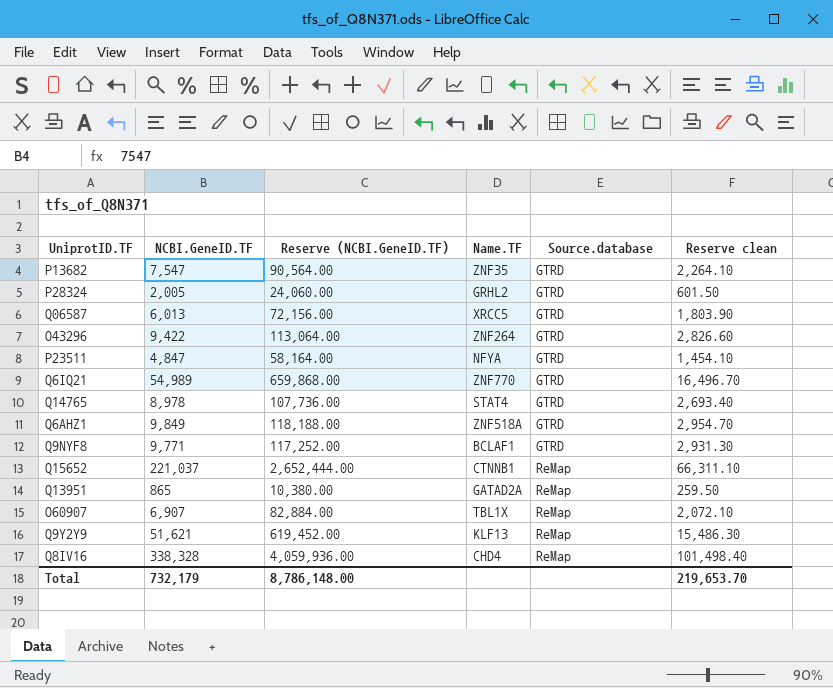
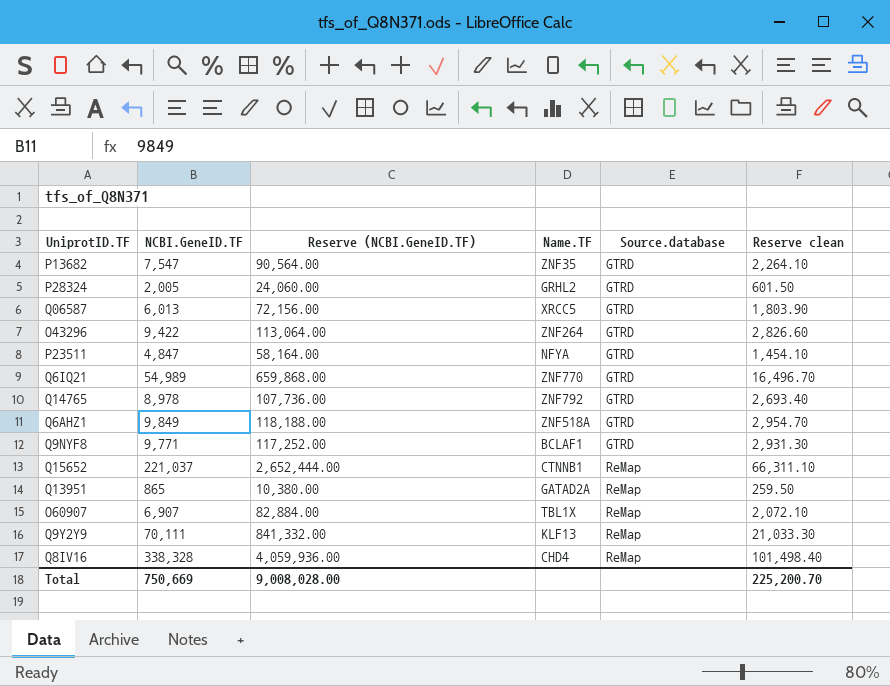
Q14765 | Name.TF: STAT4 -> ZNF792
Q9Y2Y9 | NCBI.GeneID.TF: 51,621 -> 70,111
Q9Y2Y9 | Reserve (NCBI.GeneID.TF): 619,452.00 -> 841,332.00
Q9Y2Y9 | Reserve clean: 15,486.30 -> 21,033.30
Total | NCBI.GeneID.TF: 732,179 -> 750,669
Total | Reserve (NCBI.GeneID.TF): 8,786,148.00 -> 9,008,028.00
Total | Reserve clean: 219,653.70 -> 225,200.70

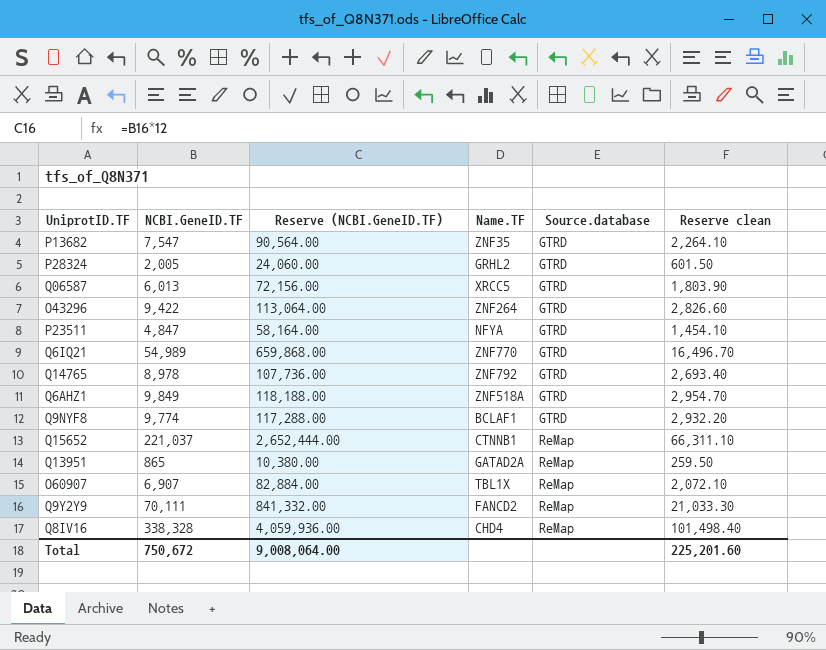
Q9NYF8 | NCBI.GeneID.TF: 9,771 -> 9,774
Q9NYF8 | Reserve (NCBI.GeneID.TF): 117,252.00 -> 117,288.00
Q9NYF8 | Reserve clean: 2,931.30 -> 2,932.20
Q9Y2Y9 | Name.TF: KLF13 -> FANCD2
Total | NCBI.GeneID.TF: 750,669 -> 750,672
Total | Reserve (NCBI.GeneID.TF): 9,008,028.00 -> 9,008,064.00
Total | Reserve clean: 225,200.70 -> 225,201.60

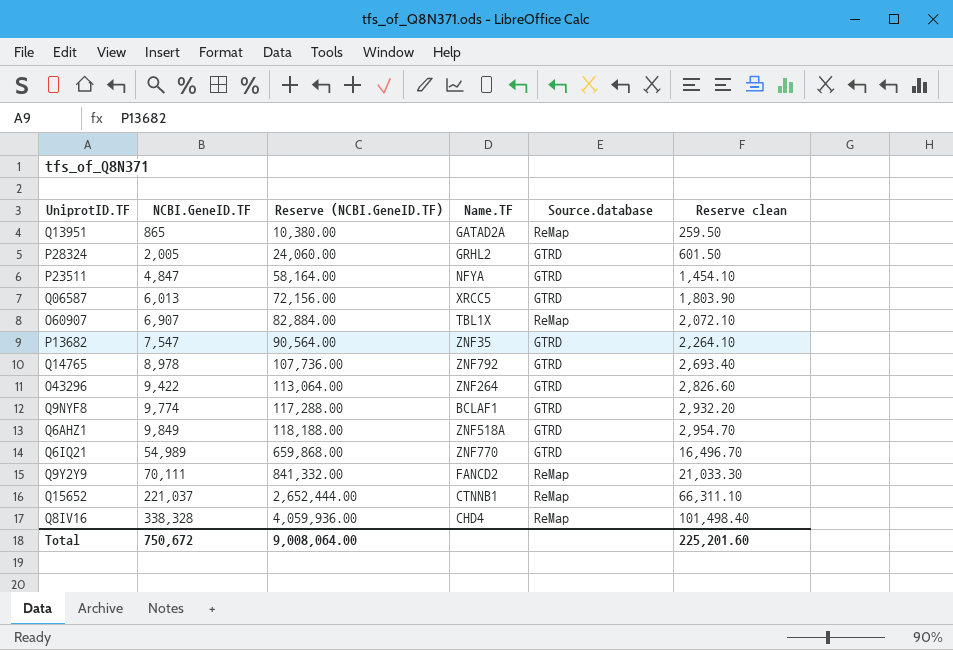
row order: Source.database ascending -> NCBI.GeneID.TF ascending

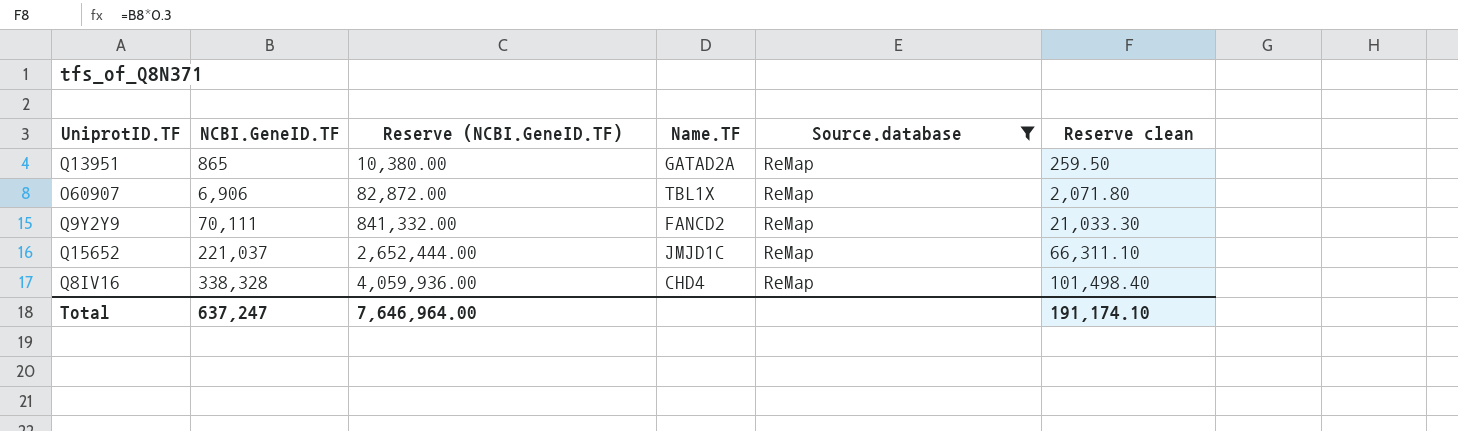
filter: none -> Source.database = ReMap
O60907 | NCBI.GeneID.TF: 6,907 -> 6,906
O60907 | Reserve (NCBI.GeneID.TF): 82,884.00 -> 82,872.00
O60907 | Reserve clean: 2,072.10 -> 2,071.80
Q15652 | Name.TF: CTNNB1 -> JMJD1C
Total | NCBI.GeneID.TF: 750,672 -> 637,247
Total | Reserve (NCBI.GeneID.TF): 9,008,064.00 -> 7,646,964.00
Total | Reserve clean: 225,201.60 -> 191,174.10

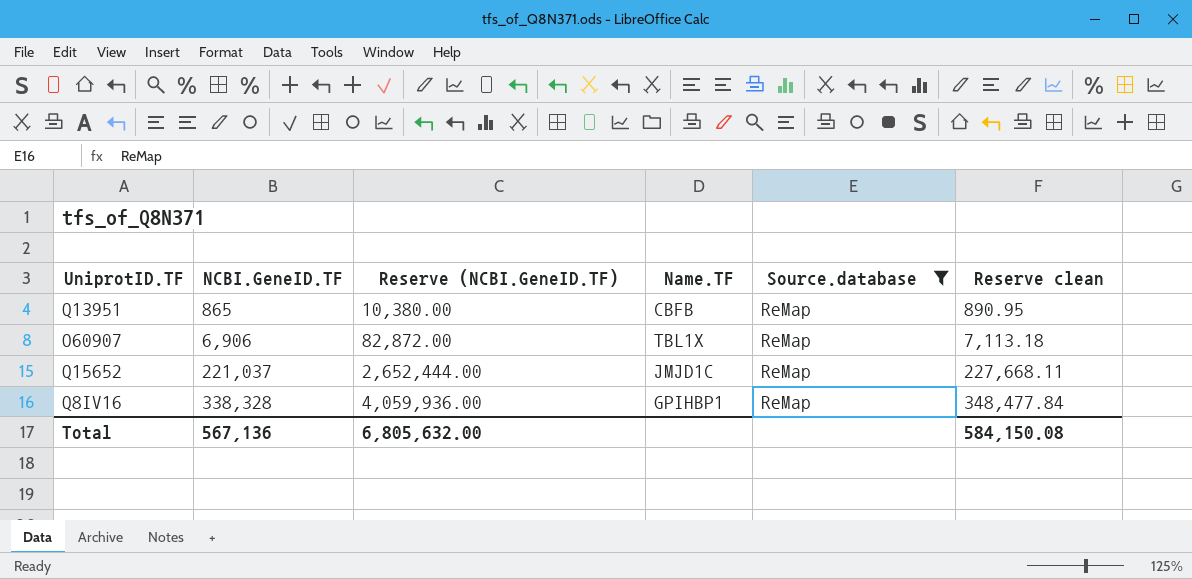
column Reserve clean | formula: [NCBI.GeneID.TF] * 0.3 -> [NCBI.GeneID.TF] * 1.03
row Q9Y2Y9: 70,111 | 841,332.00 | FANCD2 | ReMap | 21,033.30 -> none
Q13951 | Name.TF: GATAD2A -> CBFB
Q8IV16 | Name.TF: CHD4 -> GPIHBP1
Total | NCBI.GeneID.TF: 637,247 -> 567,136
Total | Reserve (NCBI.GeneID.TF): 7,646,964.00 -> 6,805,632.00
Total | Reserve clean: 191,174.10 -> 584,150.08

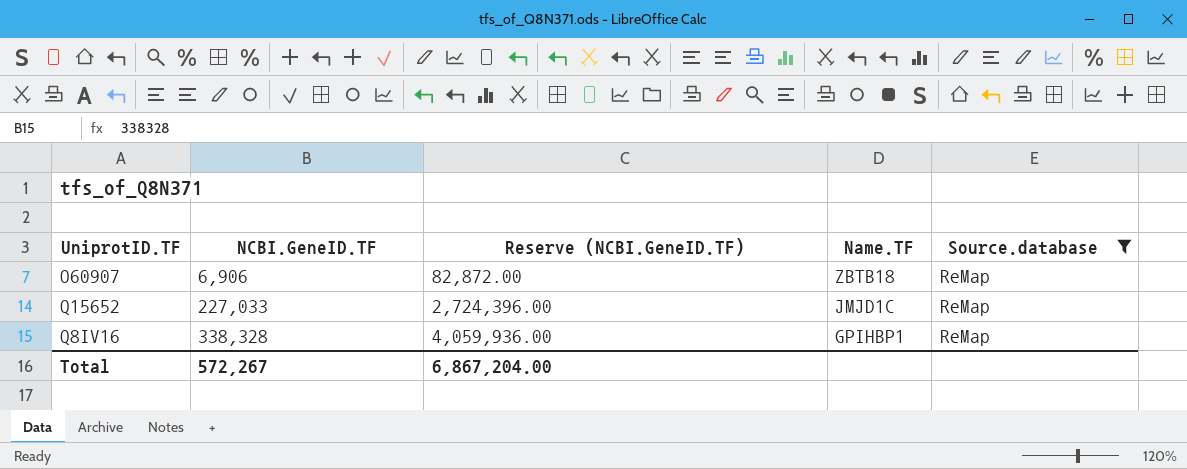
column Reserve clean | formula: [NCBI.GeneID.TF] * 1.03 -> none
row Q13951: 865 | 10,380.00 | CBFB | ReMap | 890.95 -> none
O60907 | Name.TF: TBL1X -> ZBTB18
Q15652 | NCBI.GeneID.TF: 221,037 -> 227,033
Q15652 | Reserve (NCBI.GeneID.TF): 2,652,444.00 -> 2,724,396.00
Total | NCBI.GeneID.TF: 567,136 -> 572,267
Total | Reserve (NCBI.GeneID.TF): 6,805,632.00 -> 6,867,204.00

